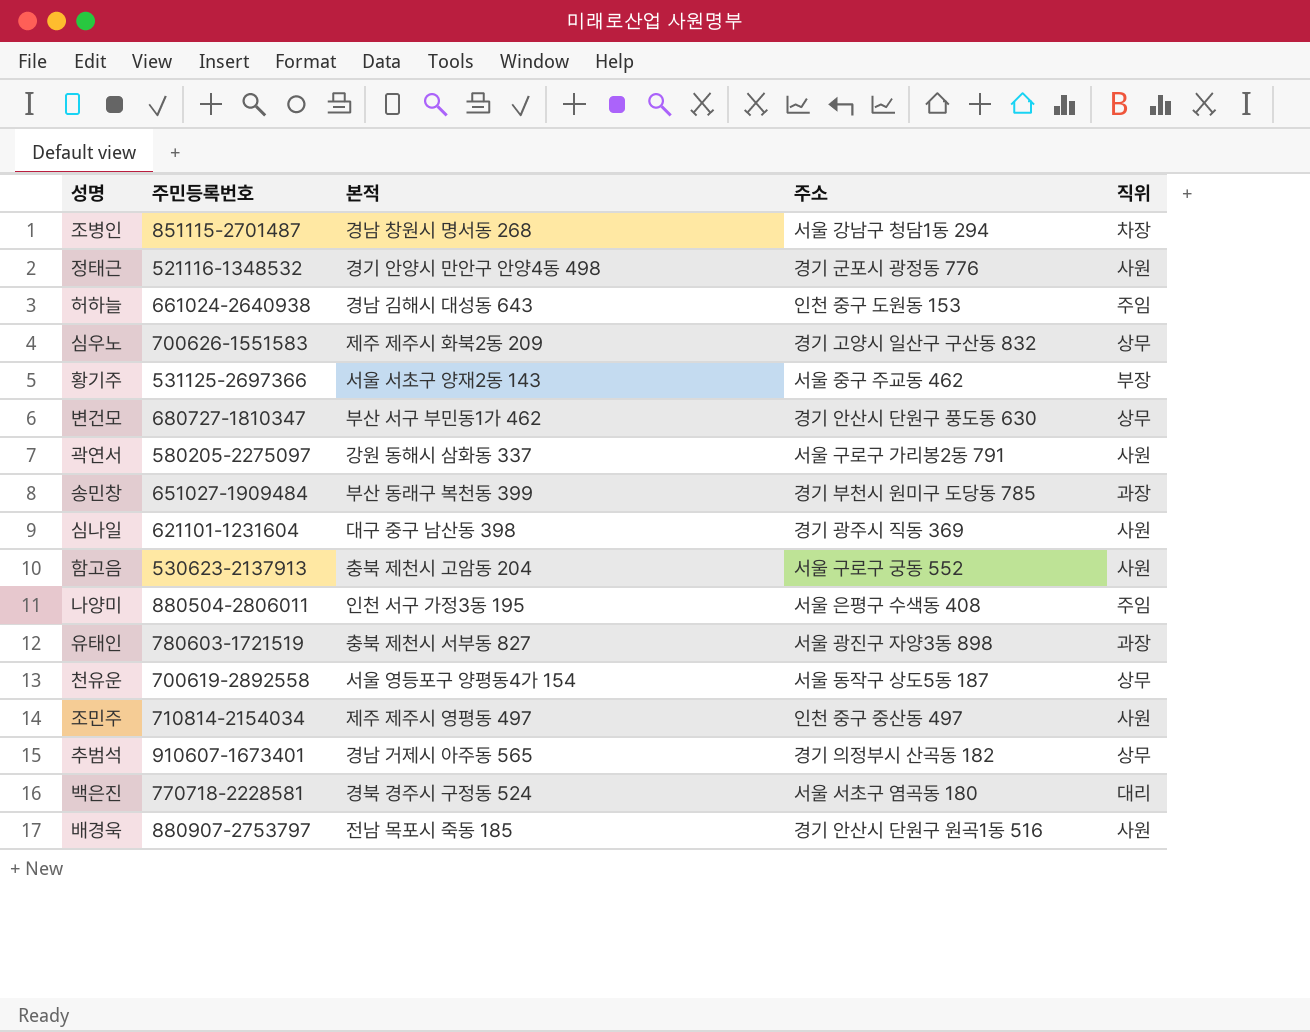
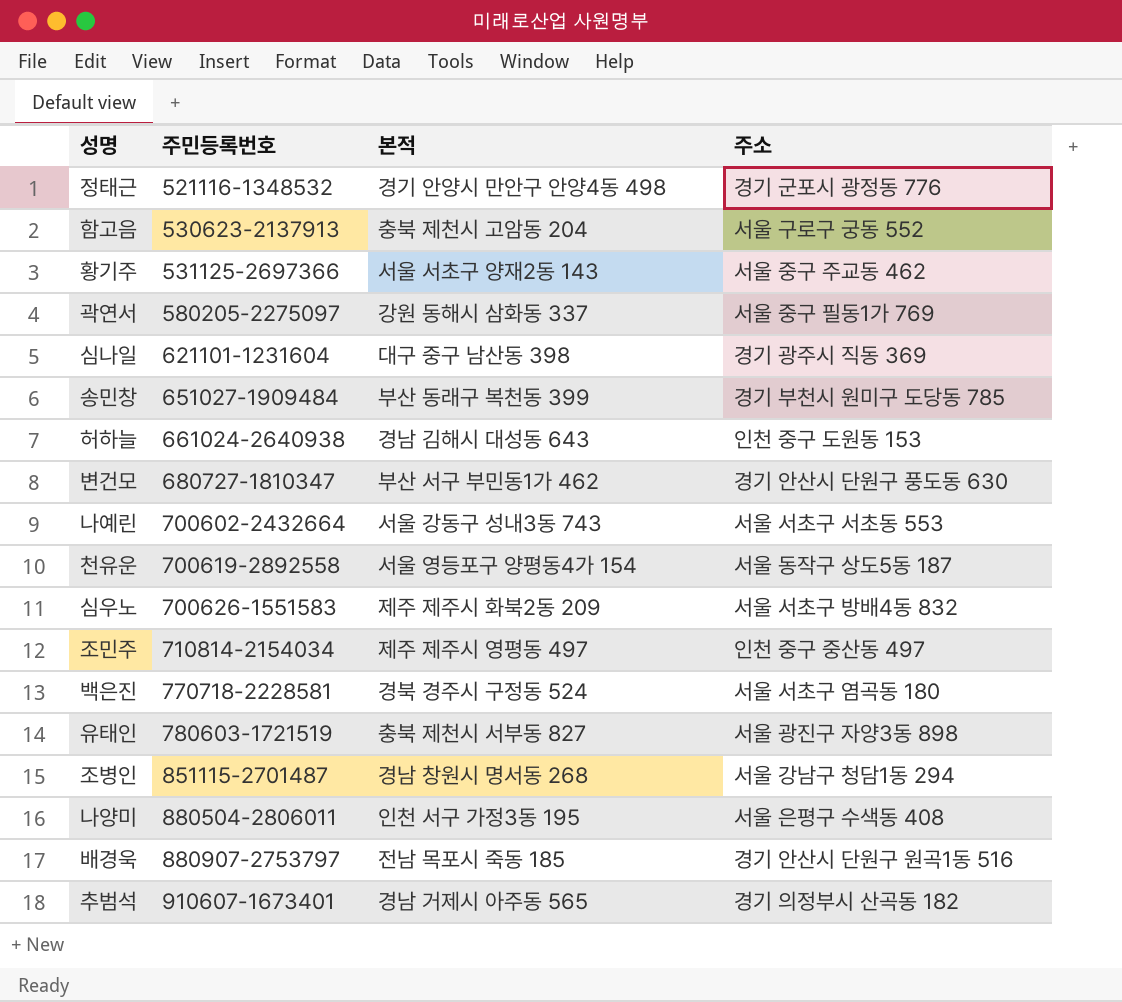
row order: none -> 주민등록번호 ascending
column 직위 | position: 5 -> none
곽연서 | 주소: 서울 구로구 가리봉2동 791 -> 서울 중구 필동1가 769
row 나예린: none -> 700602-2432664 | 서울 강동구 성내3동 743 | 서울 서초구 서초동 553
심우노 | 주소: 경기 고양시 일산구 구산동 832 -> 서울 서초구 방배4동 832

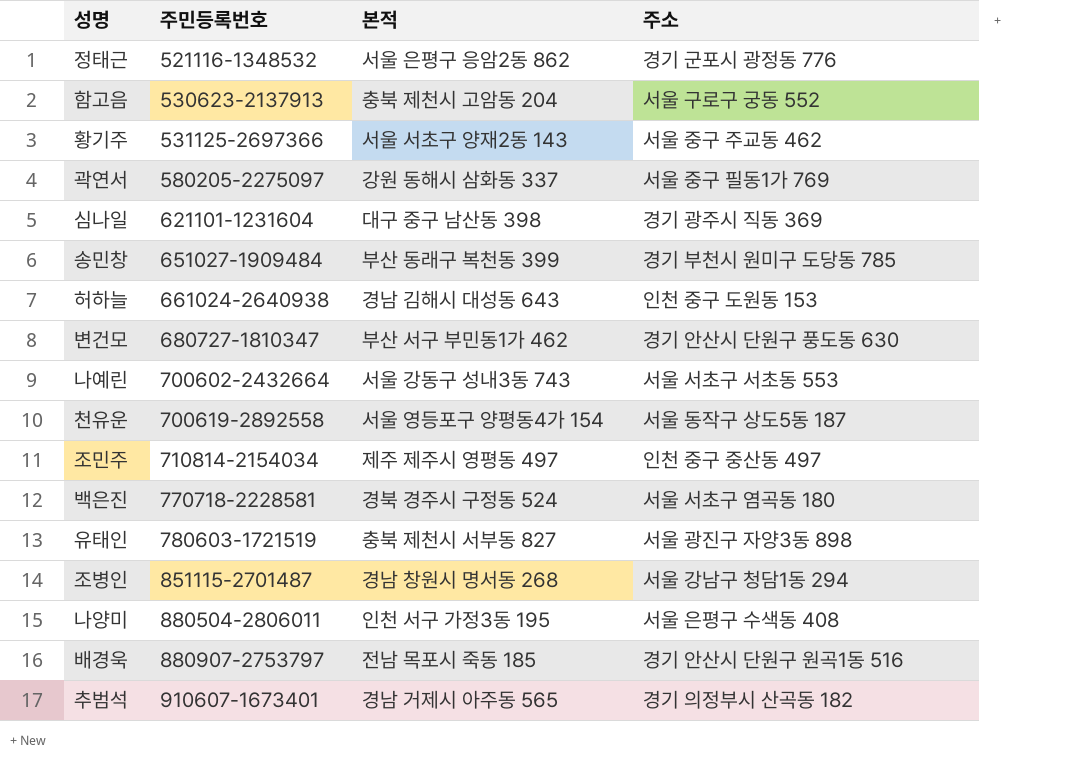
row 심우노: 700626-1551583 | 제주 제주시 화북2동 209 | 서울 서초구 방배4동 832 -> none
정태근 | 본적: 경기 안양시 만안구 안양4동 498 -> 서울 은평구 응암2동 862

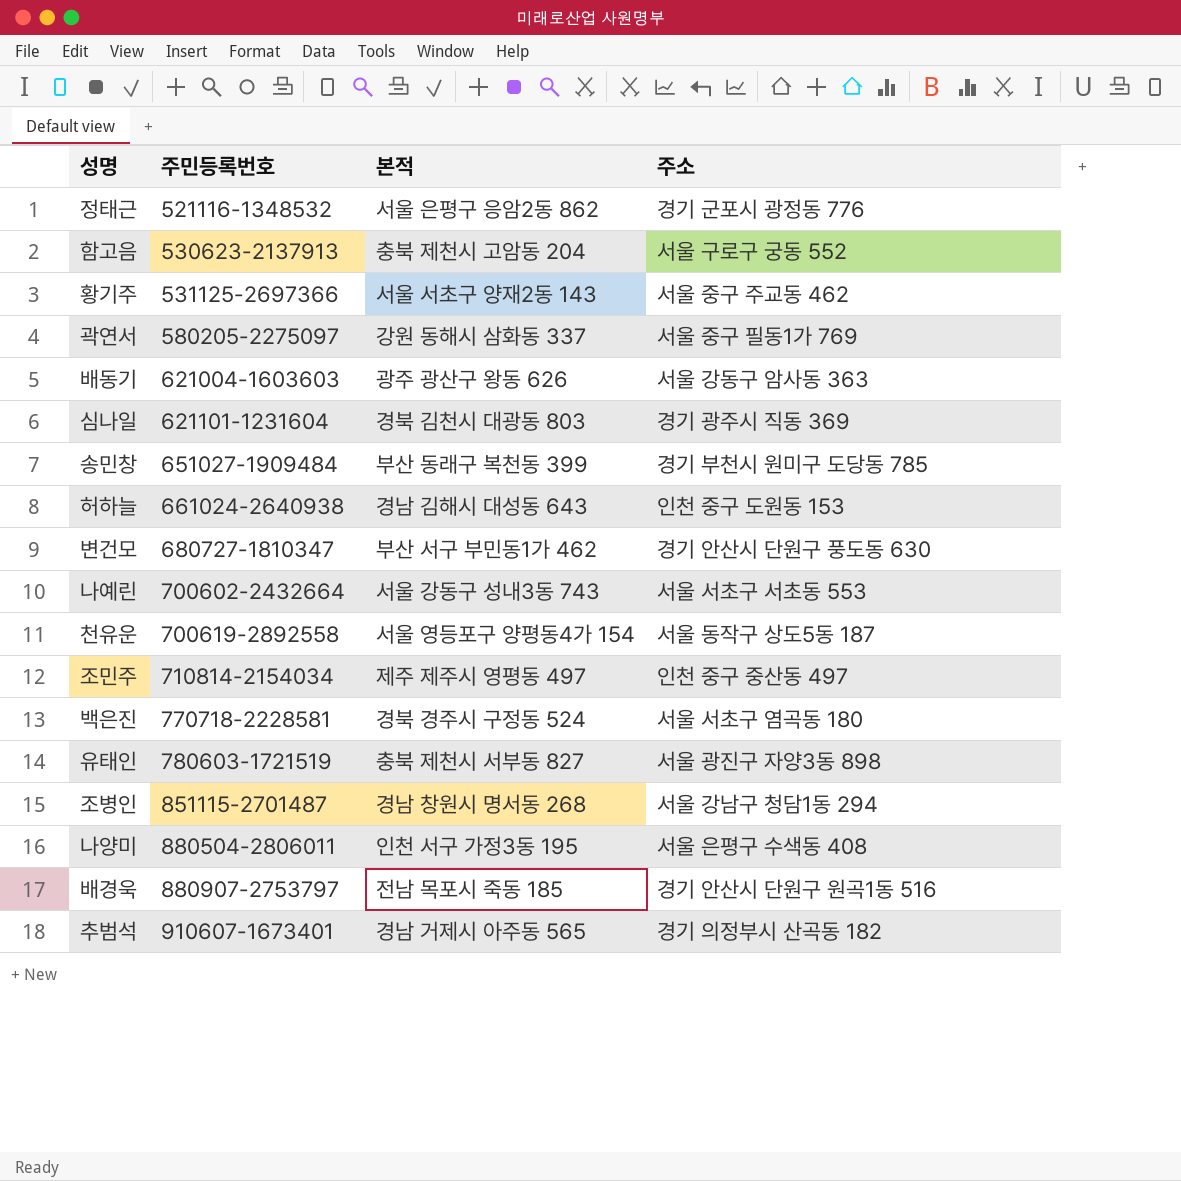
row 배동기: none -> 621004-1603603 | 광주 광산구 왕동 626 | 서울 강동구 암사동 363
심나일 | 본적: 대구 중구 남산동 398 -> 경북 김천시 대광동 803

